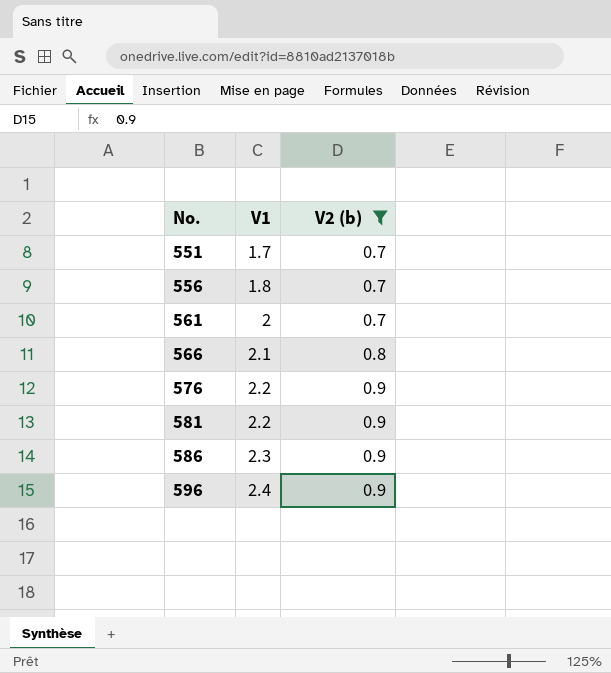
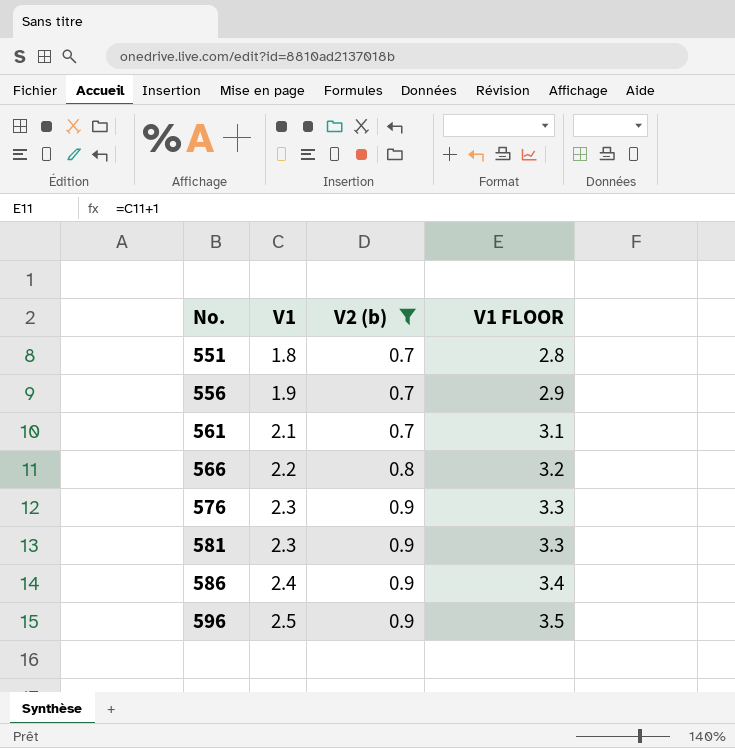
column V1 FLOOR | formula: none -> [V1] + 1
551 | V1: 1.7 -> 1.8
556 | V1: 1.8 -> 1.9
561 | V1: 2 -> 2.1
566 | V1: 2.1 -> 2.2
576 | V1: 2.2 -> 2.3
581 | V1: 2.2 -> 2.3
586 | V1: 2.3 -> 2.4
596 | V1: 2.4 -> 2.5

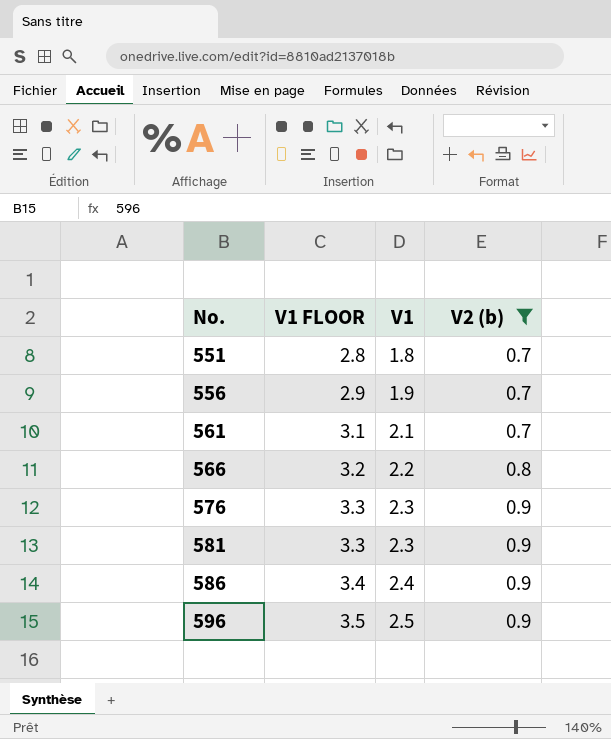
column V1 FLOOR | position: 4 -> 2

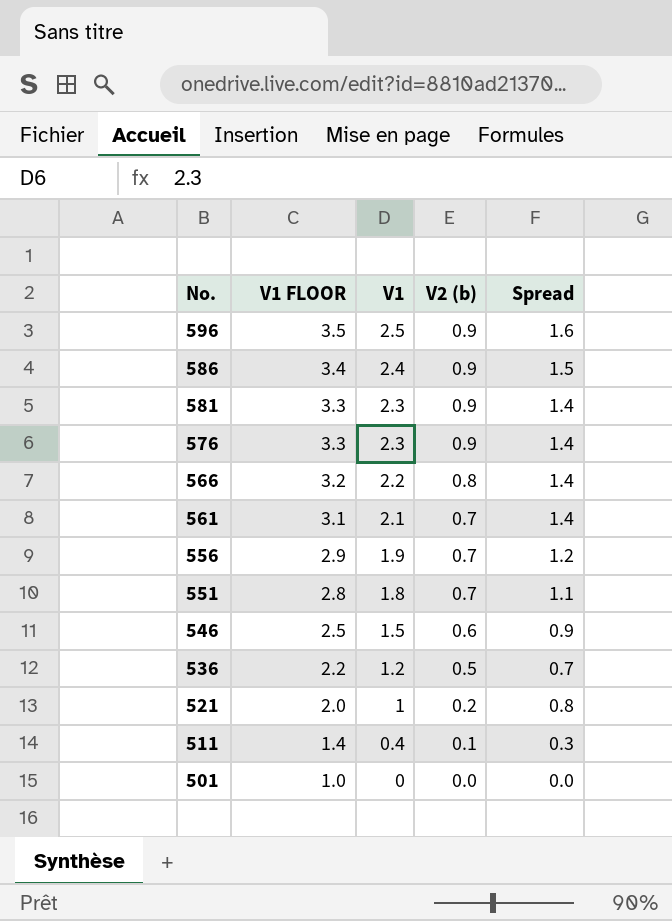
filter: V2 (b) >= 0.7 -> none
row order: No. ascending -> No. descending
column Spread | formula: none -> [V1] - [V2 (b)]

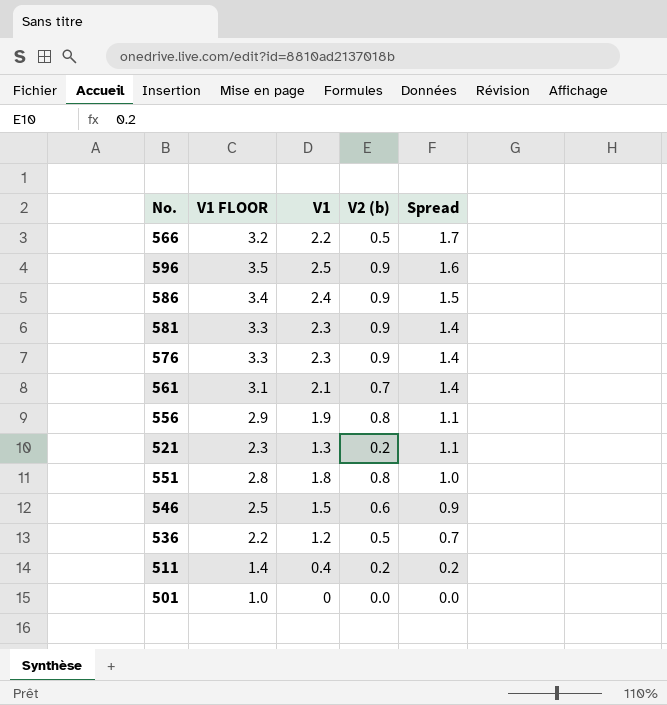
row order: No. descending -> Spread descending
566 | V2 (b): 0.8 -> 0.5
566 | Spread: 1.4 -> 1.7
556 | V2 (b): 0.7 -> 0.8
556 | Spread: 1.2 -> 1.1
521 | V1 FLOOR: 2.0 -> 2.3
521 | V1: 1 -> 1.3
521 | Spread: 0.8 -> 1.1
551 | V2 (b): 0.7 -> 0.8
551 | Spread: 1.1 -> 1.0
511 | V2 (b): 0.1 -> 0.2
511 | Spread: 0.3 -> 0.2

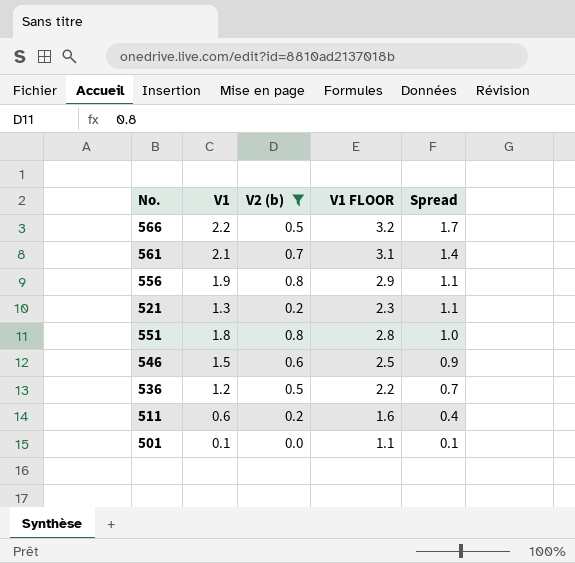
filter: none -> V2 (b) != 0.9
column V1 FLOOR | position: 2 -> 4
511 | V1: 0.4 -> 0.6
511 | V1 FLOOR: 1.4 -> 1.6
511 | Spread: 0.2 -> 0.4
501 | V1: 0 -> 0.1
501 | V1 FLOOR: 1.0 -> 1.1
501 | Spread: 0.0 -> 0.1

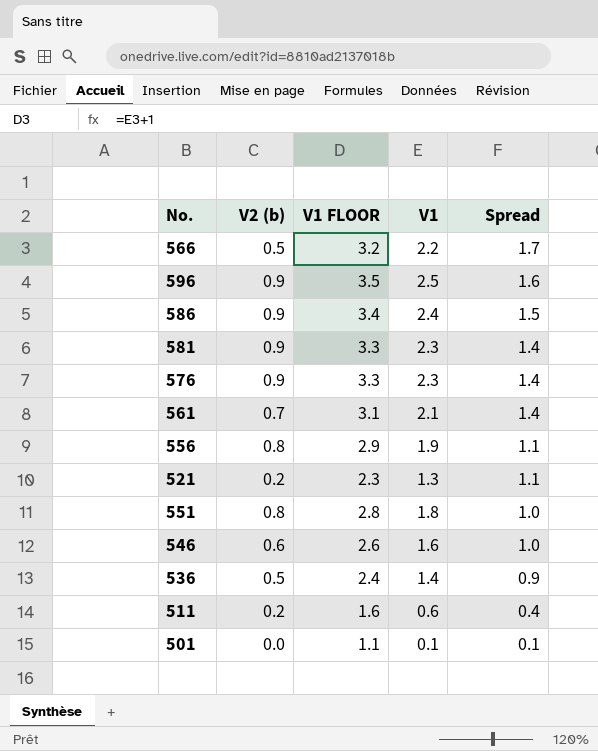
filter: V2 (b) != 0.9 -> none
column V1 | position: 2 -> 4
546 | V1 FLOOR: 2.5 -> 2.6
546 | V1: 1.5 -> 1.6
546 | Spread: 0.9 -> 1.0
536 | V1 FLOOR: 2.2 -> 2.4
536 | V1: 1.2 -> 1.4
536 | Spread: 0.7 -> 0.9

